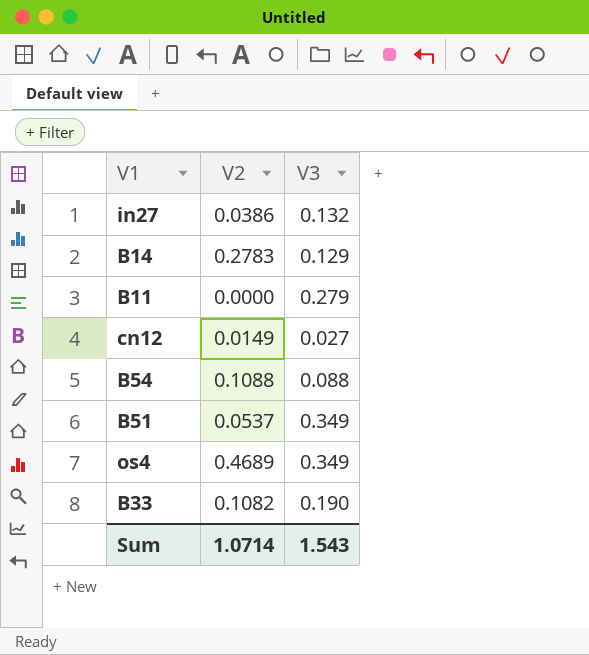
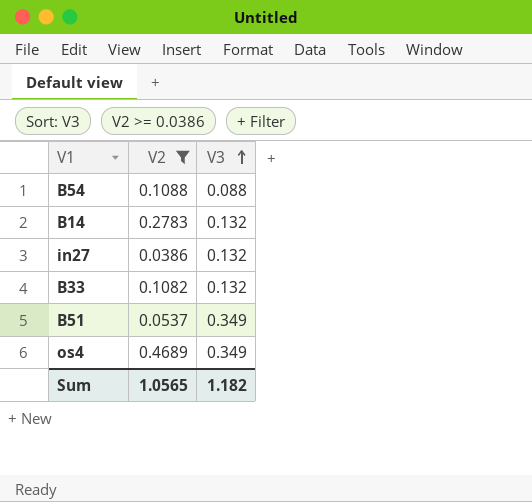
filter: none -> V2 >= 0.0386
row order: none -> V3 ascending
B14 | V3: 0.129 -> 0.132
B33 | V3: 0.190 -> 0.132
Sum | V2: 1.0714 -> 1.0565
Sum | V3: 1.543 -> 1.182

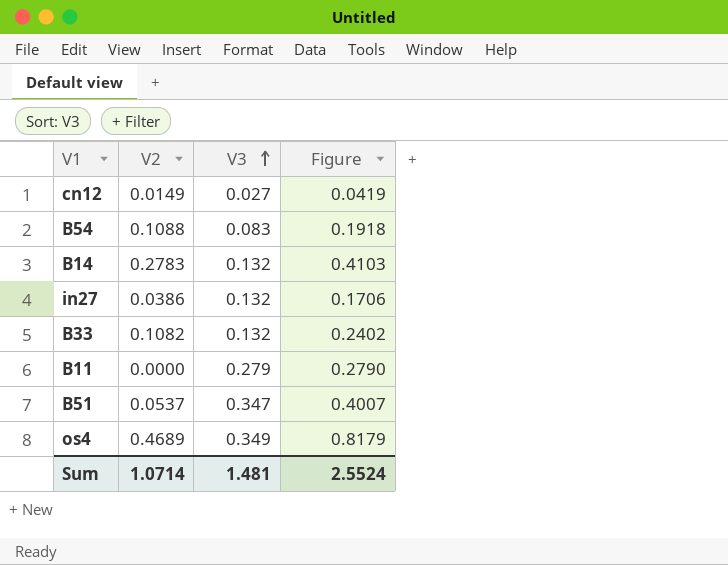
filter: V2 >= 0.0386 -> none
column Figure | formula: none -> [V2] + [V3]
B54 | V3: 0.088 -> 0.083
B51 | V3: 0.349 -> 0.347
Sum | V2: 1.0565 -> 1.0714
Sum | V3: 1.182 -> 1.481

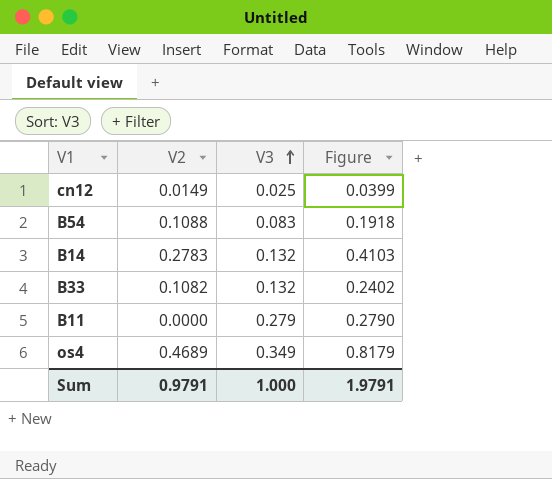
row in27: 0.0386 | 0.132 | 0.1706 -> none
row B51: 0.0537 | 0.347 | 0.4007 -> none
cn12 | V3: 0.027 -> 0.025
cn12 | Figure: 0.0419 -> 0.0399
Sum | V2: 1.0714 -> 0.9791
Sum | V3: 1.481 -> 1.000
Sum | Figure: 2.5524 -> 1.9791

